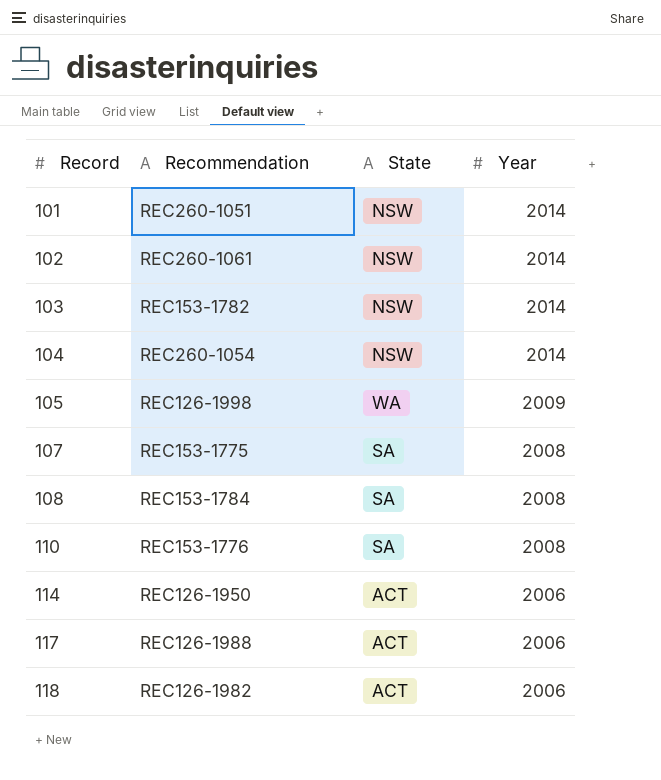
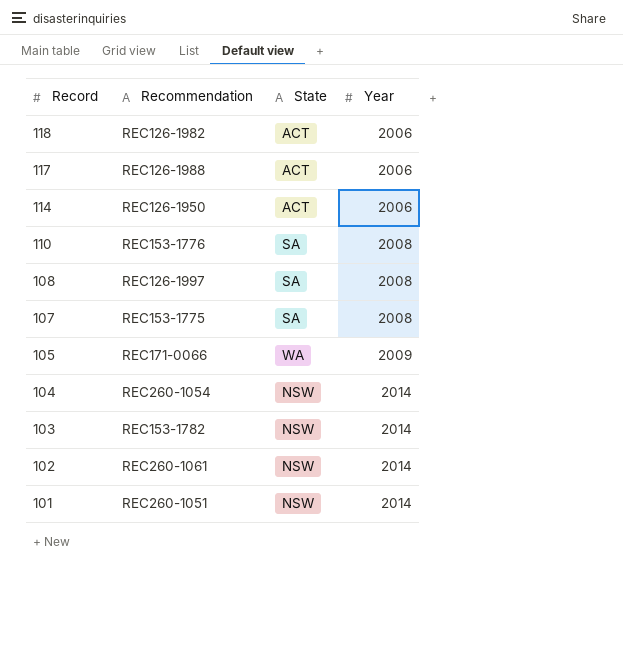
row order: Record ascending -> Record descending
108 | Recommendation: REC153-1784 -> REC126-1997
105 | Recommendation: REC126-1998 -> REC171-0066

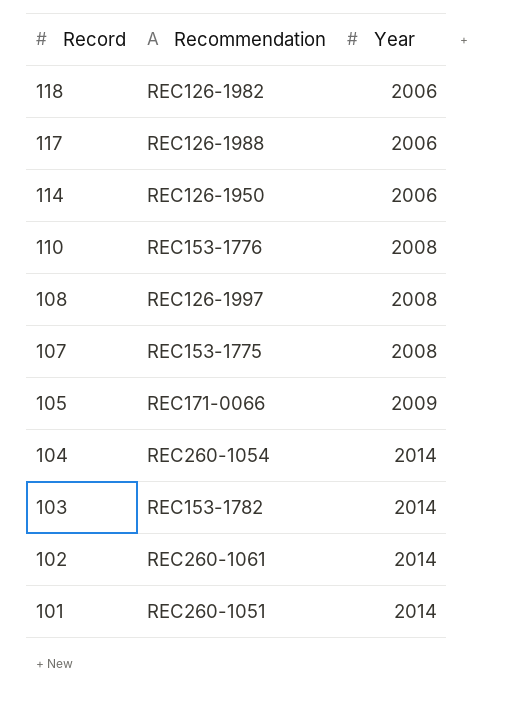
column State | position: 3 -> none

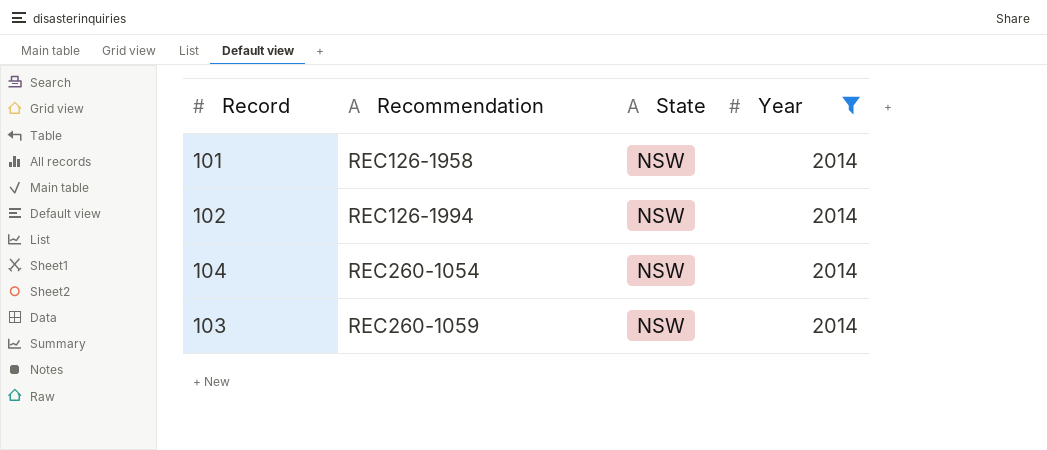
filter: none -> Year = 2014
row order: Record descending -> Recommendation ascending
column State | position: none -> 3
101 | Recommendation: REC260-1051 -> REC126-1958
102 | Recommendation: REC260-1061 -> REC126-1994
103 | Recommendation: REC153-1782 -> REC260-1059

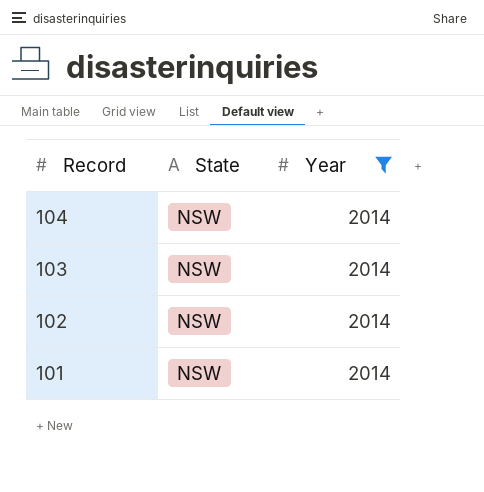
row order: Recommendation ascending -> Record descending
column Recommendation | position: 2 -> none

